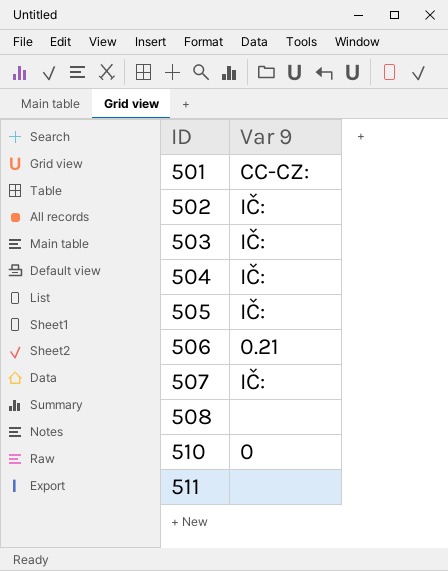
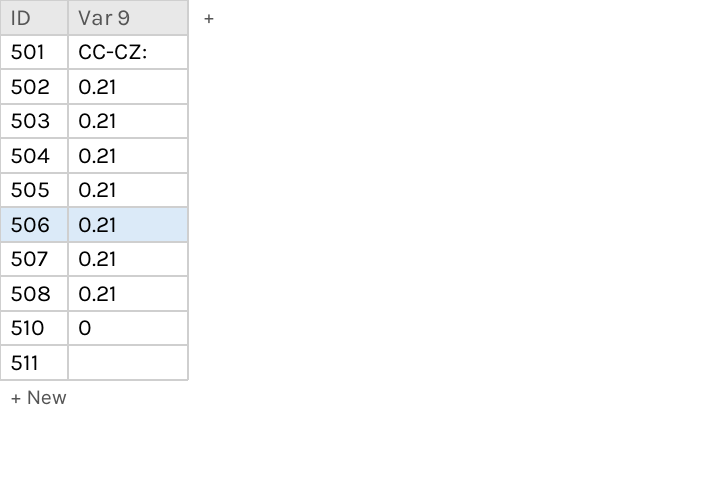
502 | Var 9: IČ: -> 0.21
503 | Var 9: IČ: -> 0.21
504 | Var 9: IČ: -> 0.21
505 | Var 9: IČ: -> 0.21
507 | Var 9: IČ: -> 0.21
508 | Var 9: none -> 0.21

